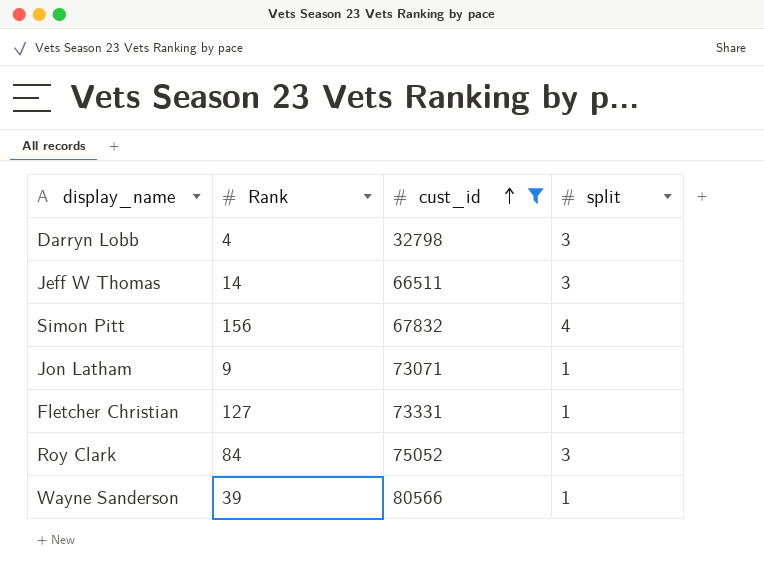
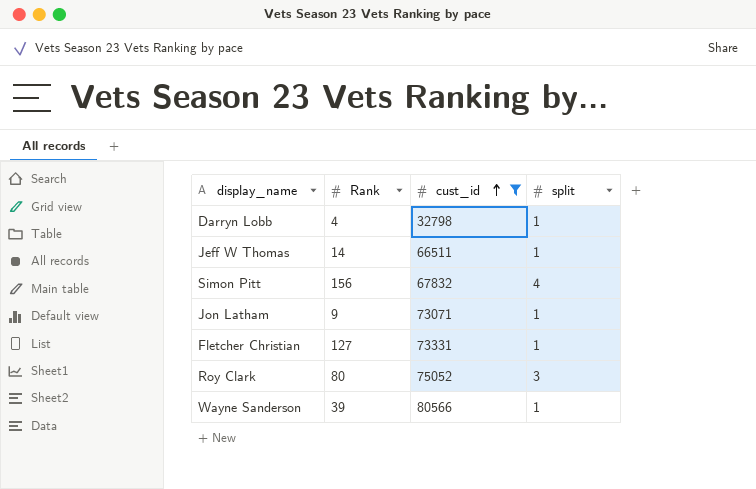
Darryn Lobb | split: 3 -> 1
Jeff W Thomas | split: 3 -> 1
Roy Clark | Rank: 84 -> 80

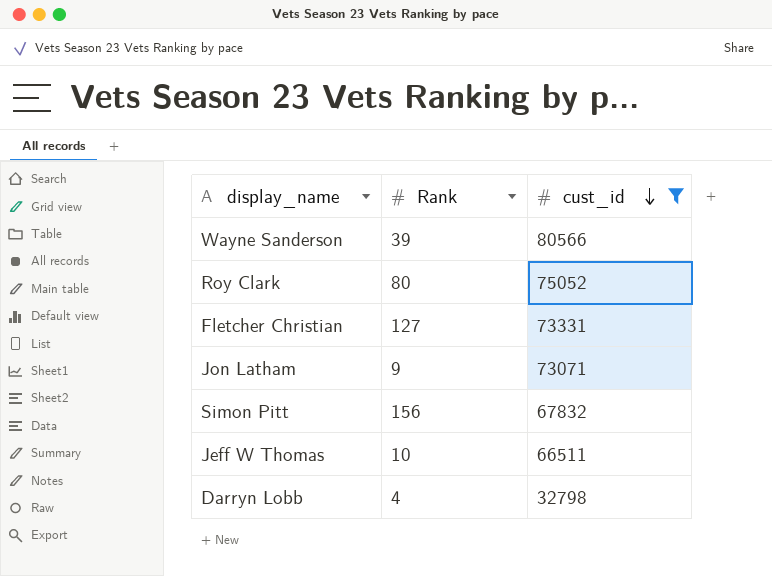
row order: cust_id ascending -> cust_id descending
column split | position: 4 -> none
Jeff W Thomas | Rank: 14 -> 10

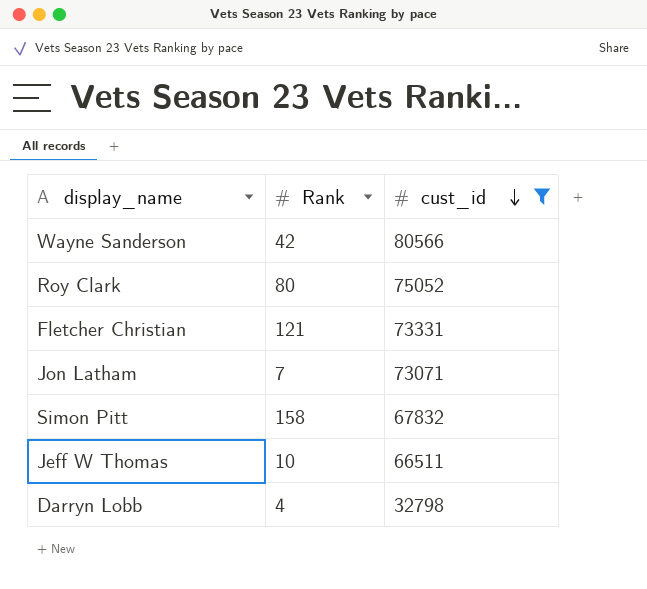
Wayne Sanderson | Rank: 39 -> 42
Fletcher Christian | Rank: 127 -> 121
Jon Latham | Rank: 9 -> 7
Simon Pitt | Rank: 156 -> 158

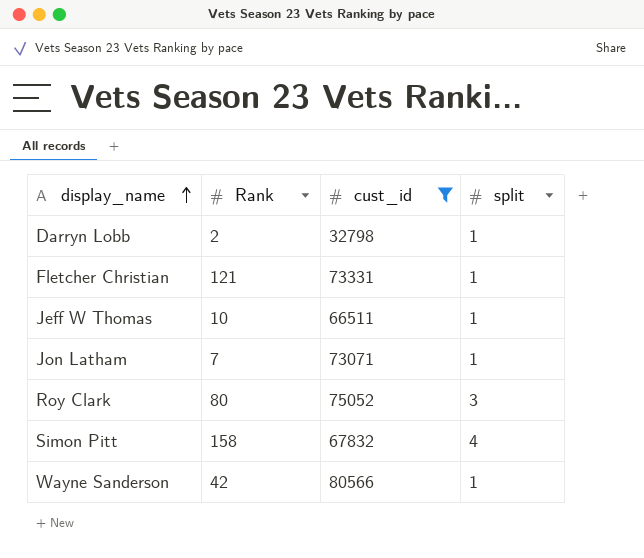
row order: cust_id descending -> display_name ascending
column split | position: none -> 4
Darryn Lobb | Rank: 4 -> 2

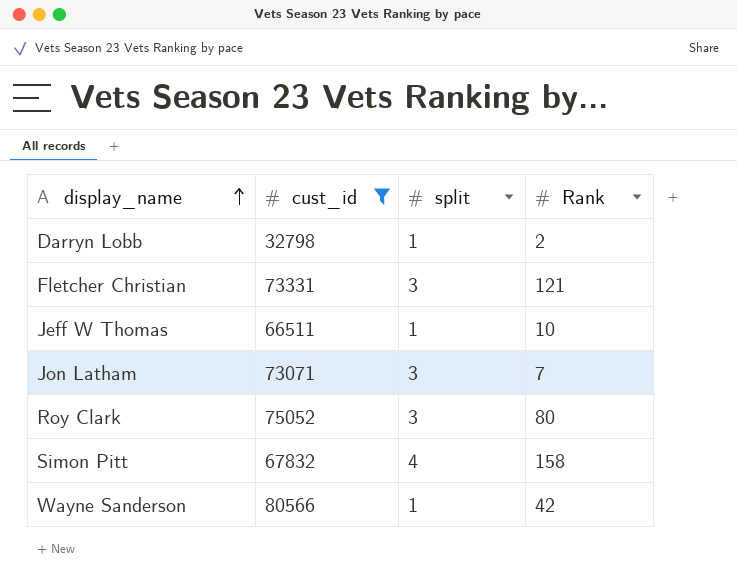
column Rank | position: 2 -> 4
Fletcher Christian | split: 1 -> 3
Jon Latham | split: 1 -> 3

